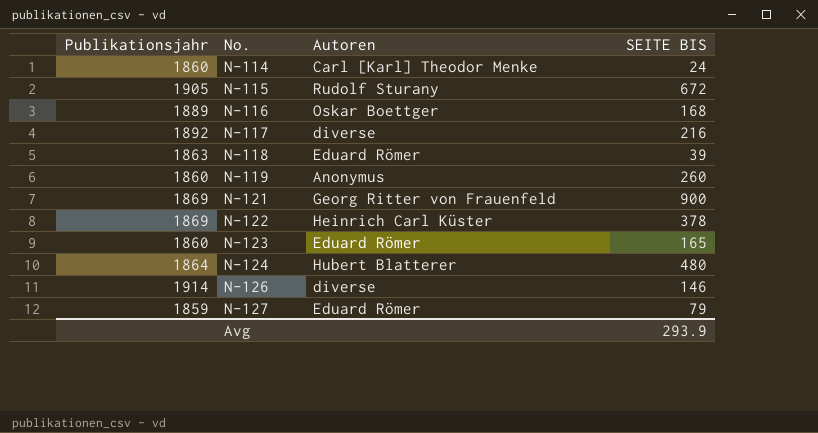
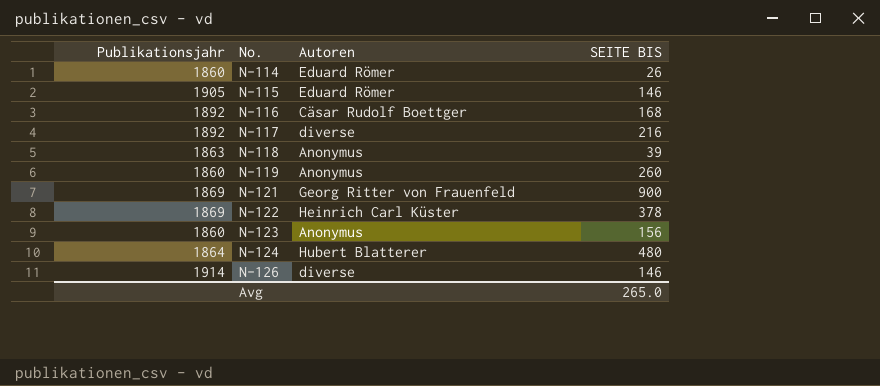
row N-127: 1859 | Eduard Römer | 79 -> none
N-114 | Autoren: Carl [Karl] Theodor Menke -> Eduard Römer
N-114 | SEITE BIS: 24 -> 26
N-115 | Autoren: Rudolf Sturany -> Eduard Römer
N-115 | SEITE BIS: 672 -> 146
N-116 | Publikationsjahr: 1889 -> 1892
N-116 | Autoren: Oskar Boettger -> Cäsar Rudolf Boettger
N-118 | Autoren: Eduard Römer -> Anonymus
N-123 | Autoren: Eduard Römer -> Anonymus
N-123 | SEITE BIS: 165 -> 156
Avg | SEITE BIS: 293.9 -> 265.0

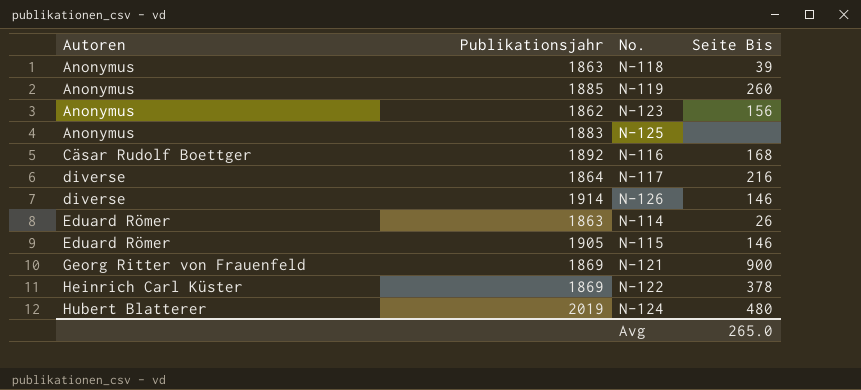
row order: No. ascending -> Autoren ascending
column Autoren | position: 3 -> 1
column name: SEITE BIS -> Seite Bis
N-119 | Publikationsjahr: 1860 -> 1885
N-123 | Publikationsjahr: 1860 -> 1862
row N-125: none -> Anonymus | 1883 | none
N-117 | Publikationsjahr: 1892 -> 1864
N-114 | Publikationsjahr: 1860 -> 1863
N-124 | Publikationsjahr: 1864 -> 2019

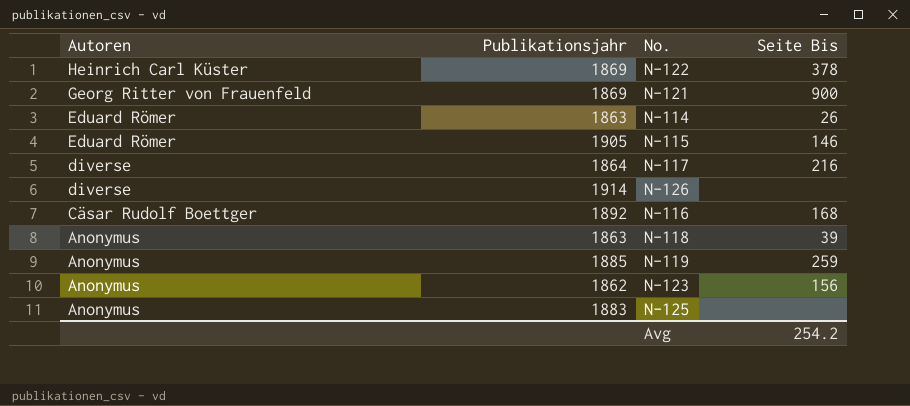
row order: Autoren ascending -> Autoren descending
row N-124: Hubert Blatterer | 2019 | 480 -> none
N-126 | Seite Bis: 146 -> none
N-119 | Seite Bis: 260 -> 259
Avg | Seite Bis: 265.0 -> 254.2

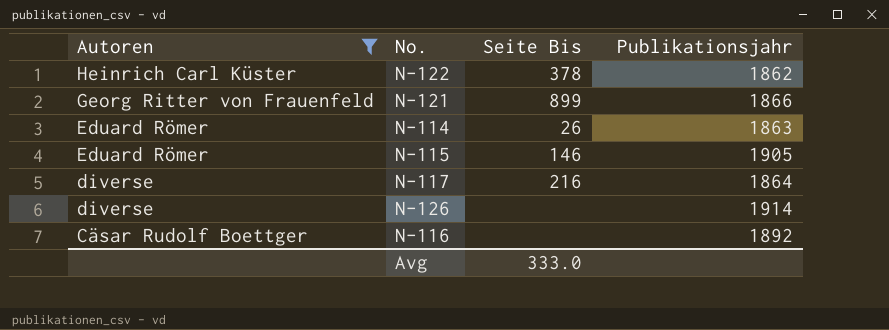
filter: none -> Autoren != Anonymus
column Publikationsjahr | position: 2 -> 4
N-122 | Publikationsjahr: 1869 -> 1862
N-121 | Seite Bis: 900 -> 899
N-121 | Publikationsjahr: 1869 -> 1866
N-116 | Seite Bis: 168 -> none
Avg | Seite Bis: 254.2 -> 333.0

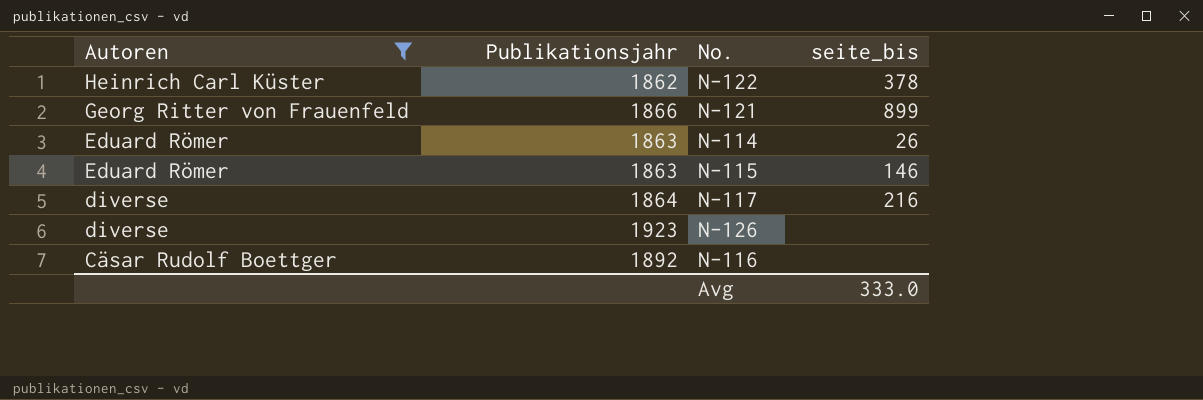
column Publikationsjahr | position: 4 -> 2
column name: Seite Bis -> seite_bis
N-115 | Publikationsjahr: 1905 -> 1863
N-126 | Publikationsjahr: 1914 -> 1923

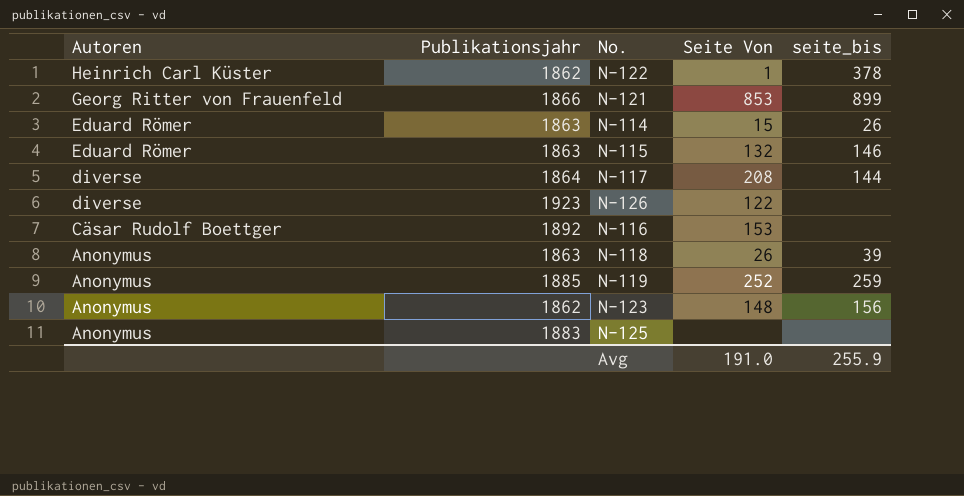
filter: Autoren != Anonymus -> none
column Seite Von | position: none -> 4
N-117 | seite_bis: 216 -> 144
Avg | seite_bis: 333.0 -> 255.9

